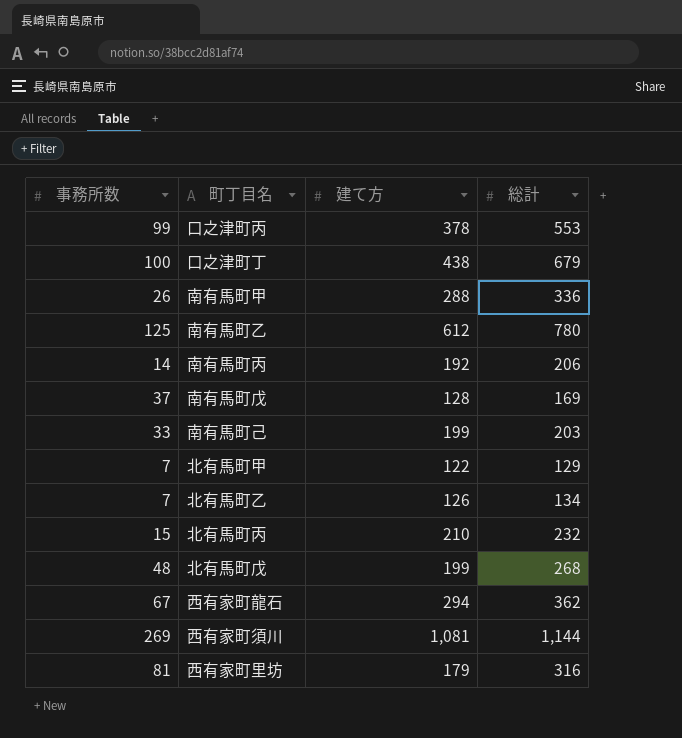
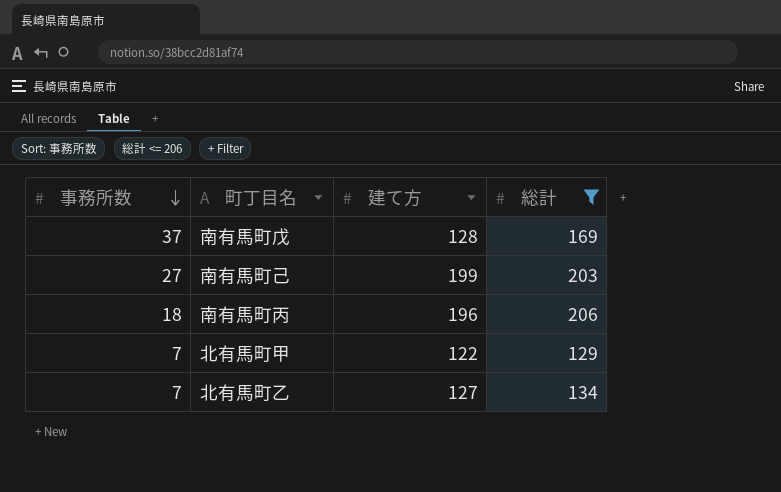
filter: none -> 総計 <= 206
row order: none -> 事務所数 descending
南有馬町己 | 事務所数: 33 -> 27
南有馬町丙 | 事務所数: 14 -> 18
南有馬町丙 | 建て方: 192 -> 196
北有馬町乙 | 建て方: 126 -> 127

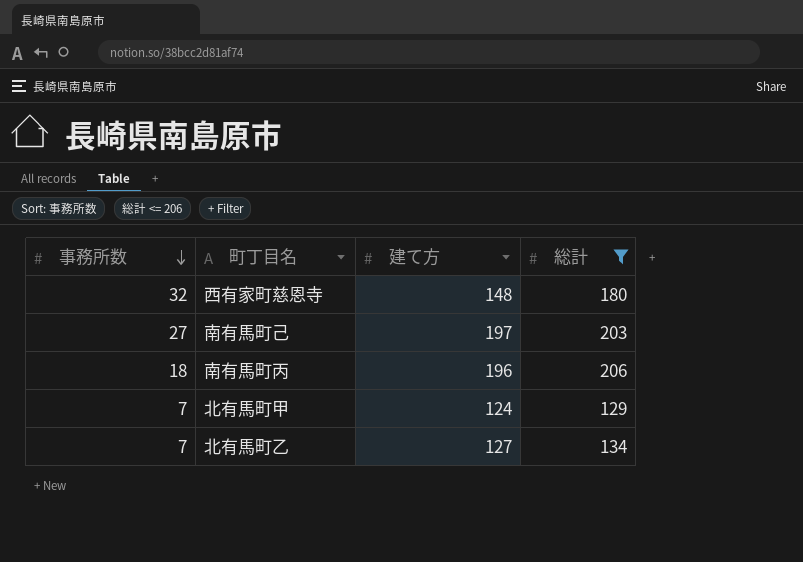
row 南有馬町戊: 37 | 128 | 169 -> none
row 西有家町慈恩寺: none -> 32 | 148 | 180
南有馬町己 | 建て方: 199 -> 197
北有馬町甲 | 建て方: 122 -> 124

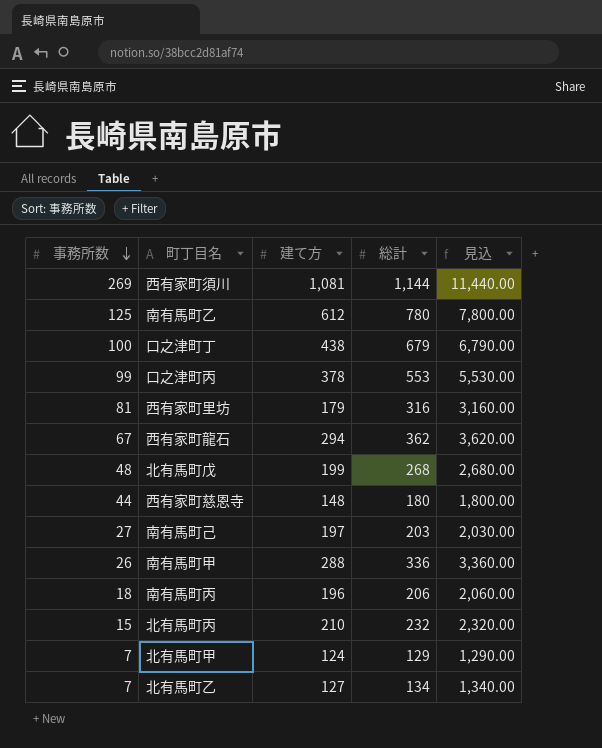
filter: 総計 <= 206 -> none
column 見込 | formula: none -> [総計] * 10
西有家町慈恩寺 | 事務所数: 32 -> 44

